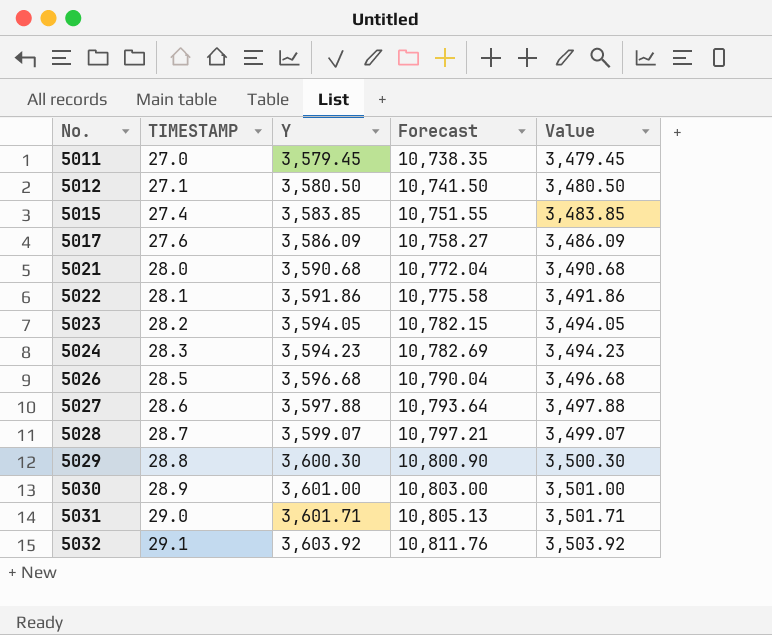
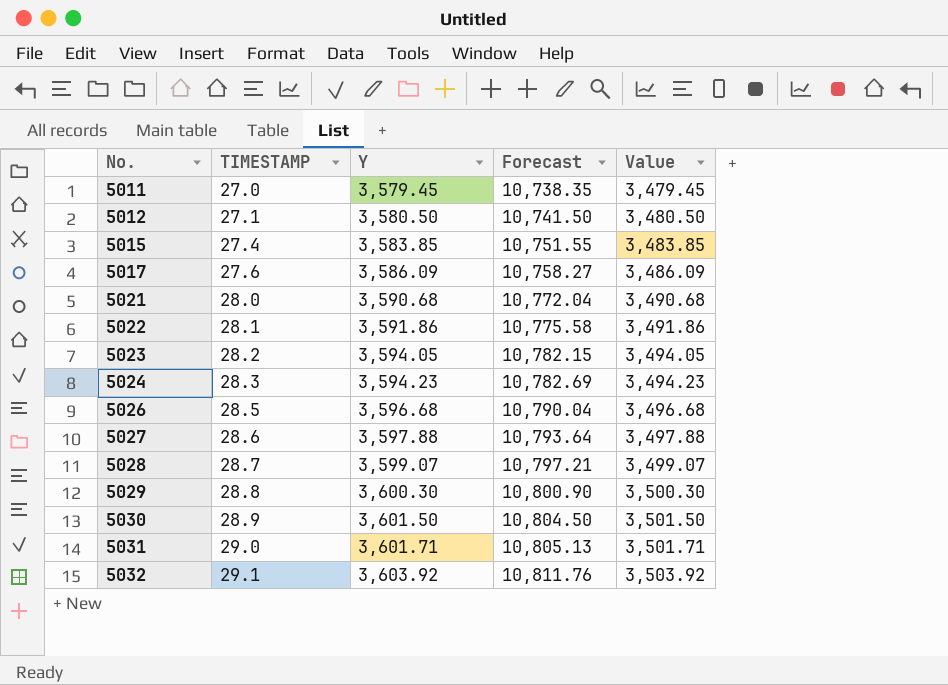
5030 | Y: 3,601.00 -> 3,601.50
5030 | Forecast: 10,803.00 -> 10,804.50
5030 | Value: 3,501.00 -> 3,501.50

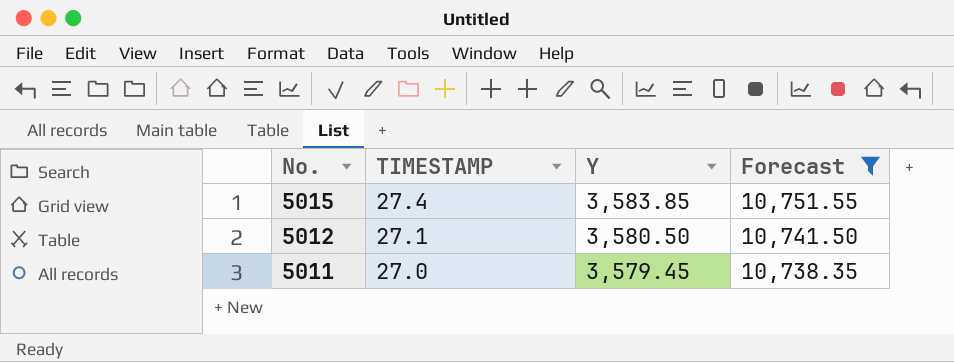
filter: none -> Forecast <= 10,751.55
row order: No. ascending -> No. descending
column Value | formula: [Y] - 100 -> none

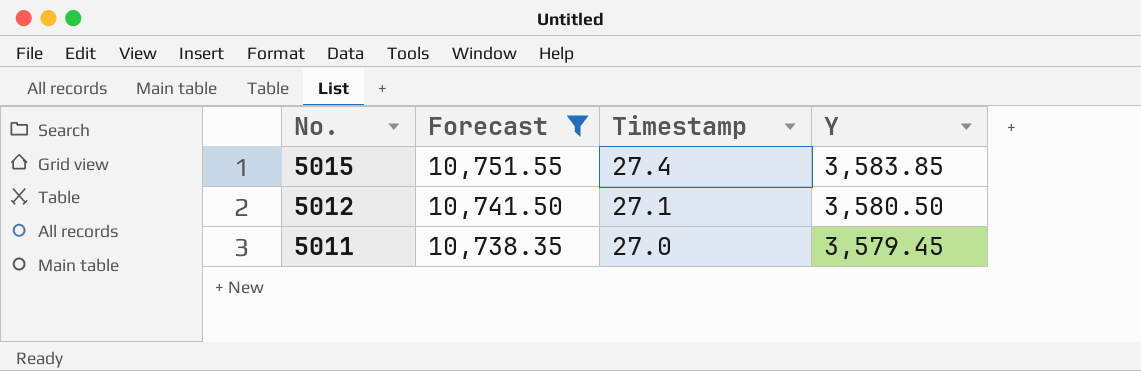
column Forecast | position: 4 -> 2
column name: TIMESTAMP -> Timestamp

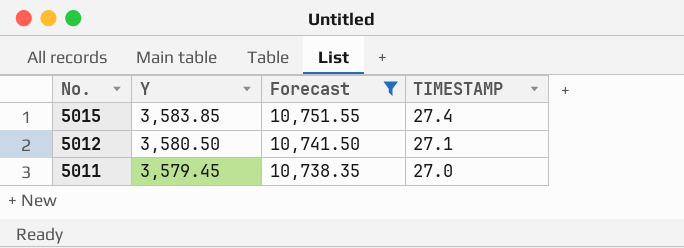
column Y | position: 4 -> 2
column name: Timestamp -> TIMESTAMP

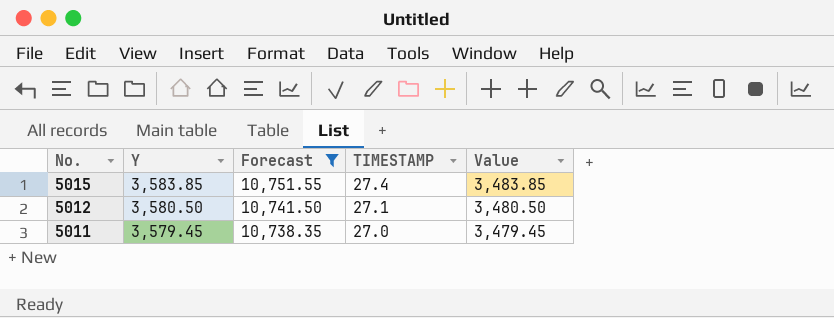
column Value | formula: none -> [Y] - 100

